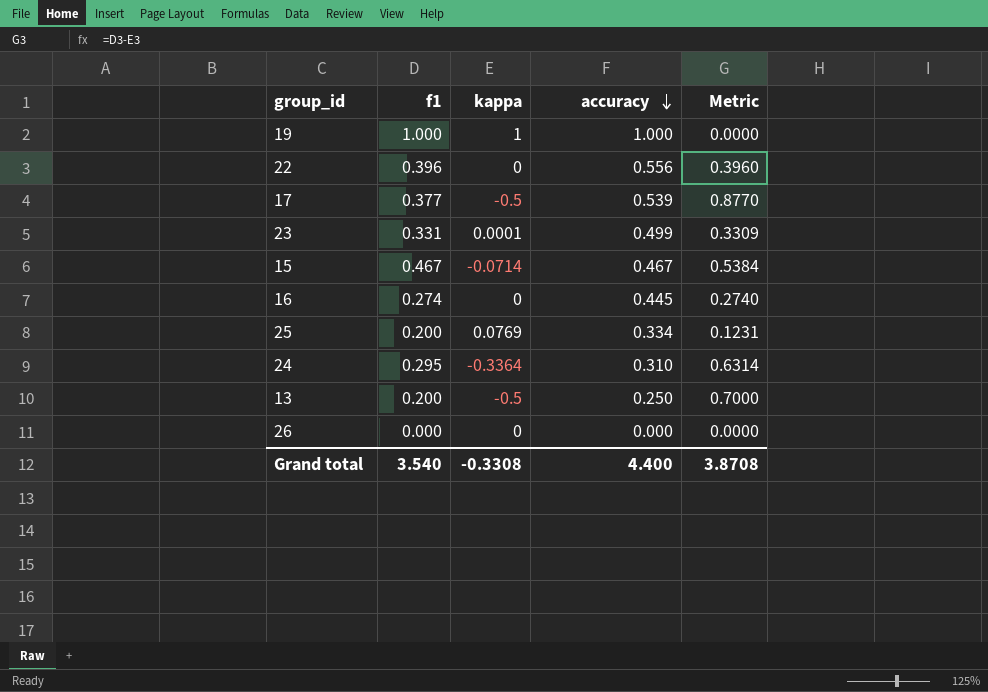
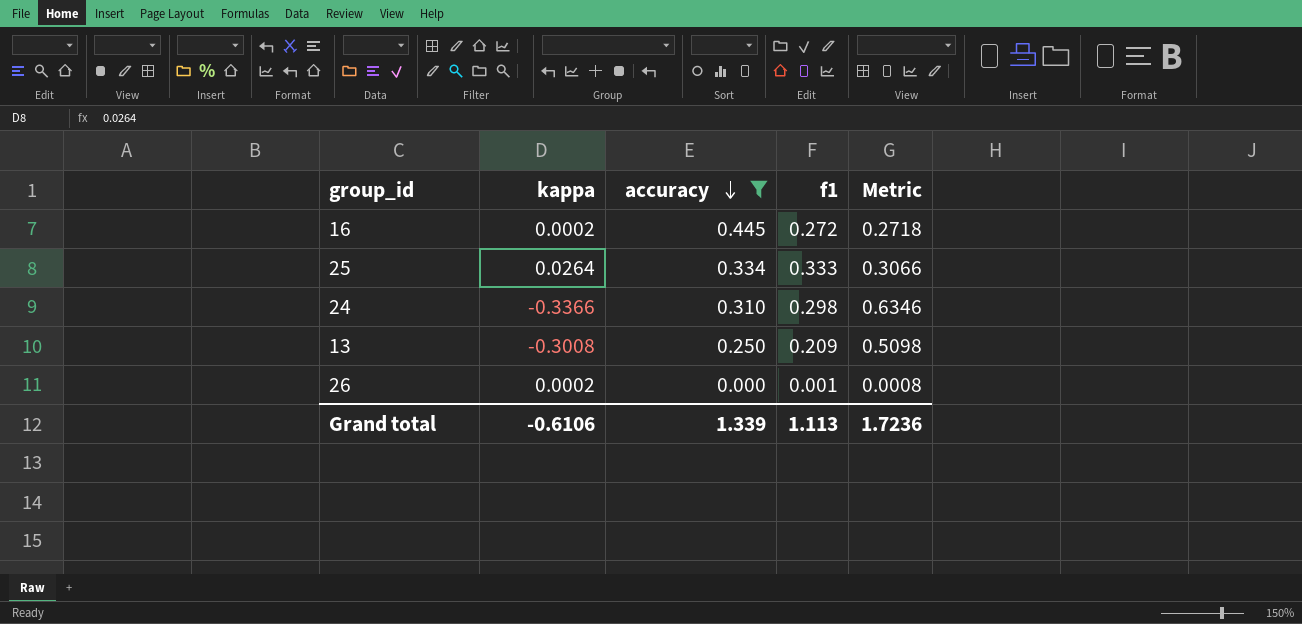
filter: none -> accuracy <= 0.445
column f1 | position: 2 -> 4
16 | kappa: 0 -> 0.0002
16 | f1: 0.274 -> 0.272
16 | Metric: 0.2740 -> 0.2718
25 | kappa: 0.0769 -> 0.0264
25 | f1: 0.200 -> 0.333
25 | Metric: 0.1231 -> 0.3066
24 | kappa: -0.3364 -> -0.3366
24 | f1: 0.295 -> 0.298
24 | Metric: 0.6314 -> 0.6346
13 | kappa: -0.5 -> -0.3008
13 | f1: 0.200 -> 0.209
13 | Metric: 0.7000 -> 0.5098
26 | kappa: 0 -> 0.0002
26 | f1: 0.000 -> 0.001
26 | Metric: 0.0000 -> 0.0008
Grand total | kappa: -0.3308 -> -0.6106
Grand total | accuracy: 4.400 -> 1.339
Grand total | f1: 3.540 -> 1.113
Grand total | Metric: 3.8708 -> 1.7236

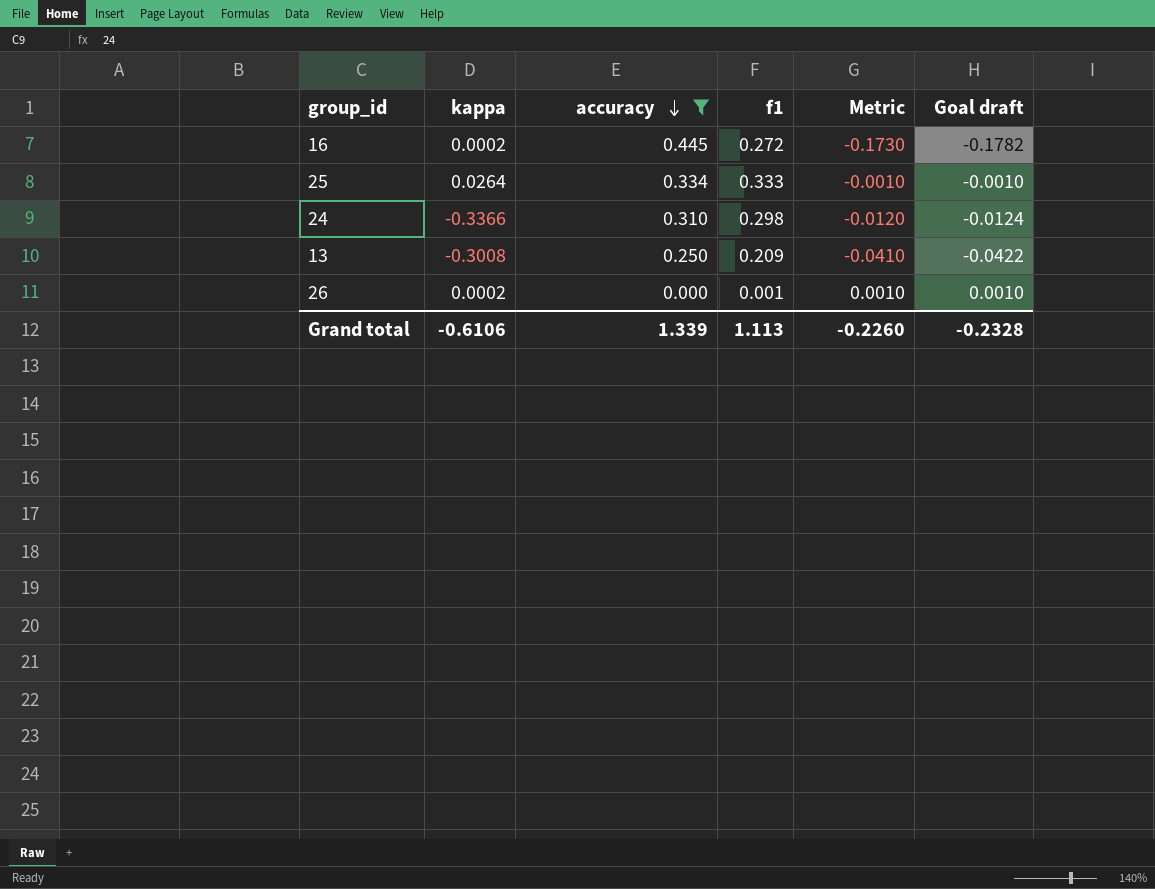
column Metric | formula: [f1] - [kappa] -> [f1] - [accuracy]
column Goal draft | formula: none -> [Metric] * 1.03
Grand total | Metric: 1.7236 -> -0.2260

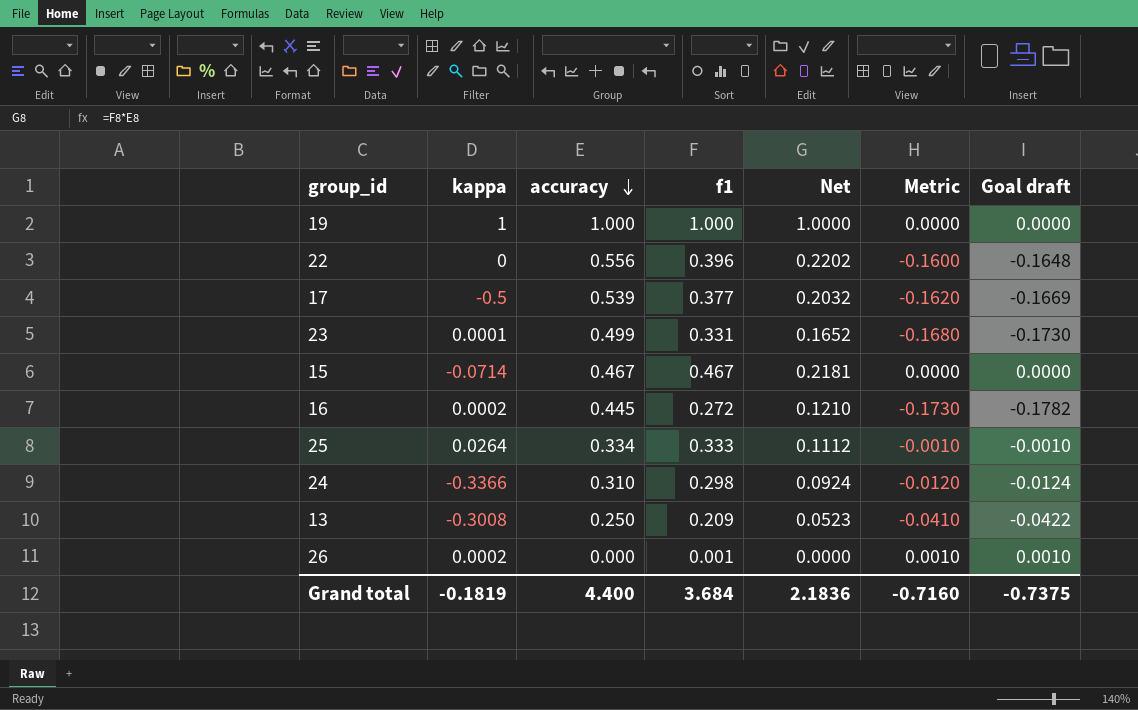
filter: accuracy <= 0.445 -> none
column Net | formula: none -> [accuracy] * [f1]
Grand total | kappa: -0.6106 -> -0.1819
Grand total | accuracy: 1.339 -> 4.400
Grand total | f1: 1.113 -> 3.684
Grand total | Metric: -0.2260 -> -0.7160
Grand total | Goal draft: -0.2328 -> -0.7375

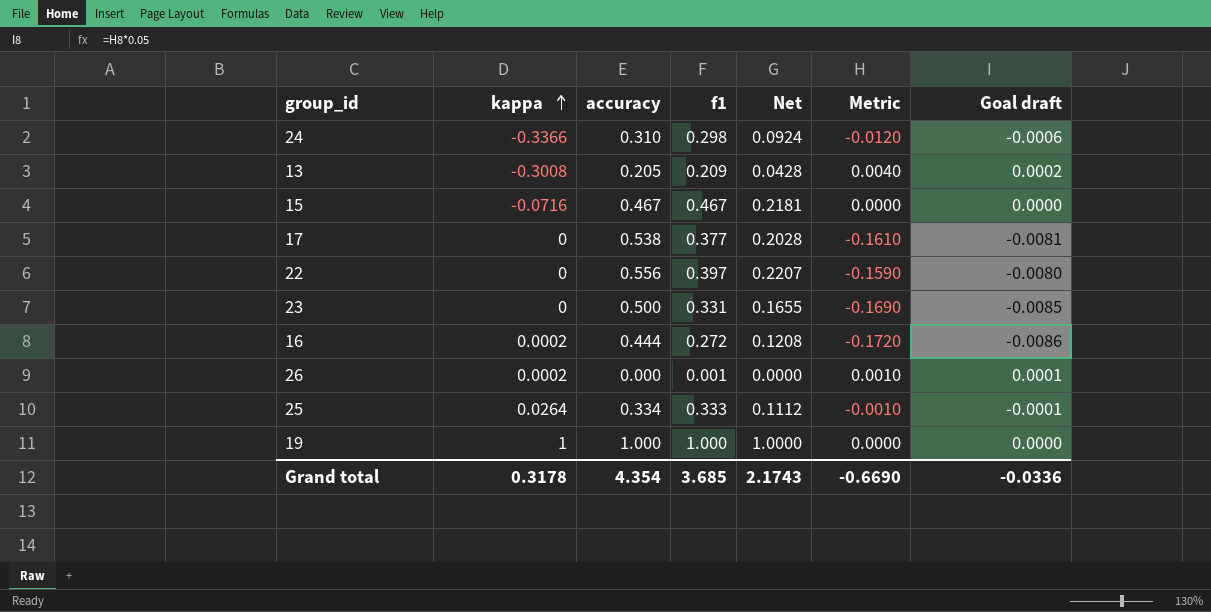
row order: accuracy descending -> kappa ascending
column Goal draft | formula: [Metric] * 1.03 -> [Metric] * 0.05
13 | accuracy: 0.250 -> 0.205
13 | Net: 0.0523 -> 0.0428
13 | Metric: -0.0410 -> 0.0040
15 | kappa: -0.0714 -> -0.0716
17 | kappa: -0.5 -> 0
17 | accuracy: 0.539 -> 0.538
17 | Net: 0.2032 -> 0.2028
17 | Metric: -0.1620 -> -0.1610
22 | f1: 0.396 -> 0.397
22 | Net: 0.2202 -> 0.2207
22 | Metric: -0.1600 -> -0.1590
23 | kappa: 0.0001 -> 0
23 | accuracy: 0.499 -> 0.500
23 | Net: 0.1652 -> 0.1655
23 | Metric: -0.1680 -> -0.1690
16 | accuracy: 0.445 -> 0.444
16 | Net: 0.1210 -> 0.1208
16 | Metric: -0.1730 -> -0.1720
Grand total | kappa: -0.1819 -> 0.3178
Grand total | accuracy: 4.400 -> 4.354
Grand total | f1: 3.684 -> 3.685
Grand total | Net: 2.1836 -> 2.1743
Grand total | Metric: -0.7160 -> -0.6690
Grand total | Goal draft: -0.7375 -> -0.0336

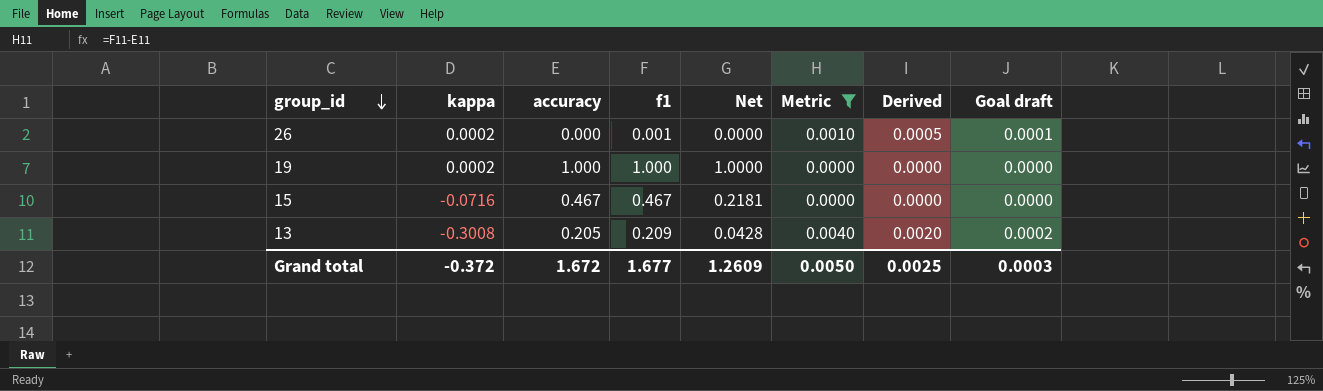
filter: none -> Metric >= 0.0000
row order: kappa ascending -> group_id descending
column Derived | formula: none -> [Metric] * 0.5
19 | kappa: 1 -> 0.0002
Grand total | kappa: 0.3178 -> -0.372
Grand total | accuracy: 4.354 -> 1.672
Grand total | f1: 3.685 -> 1.677
Grand total | Net: 2.1743 -> 1.2609
Grand total | Metric: -0.6690 -> 0.0050
Grand total | Goal draft: -0.0336 -> 0.0003

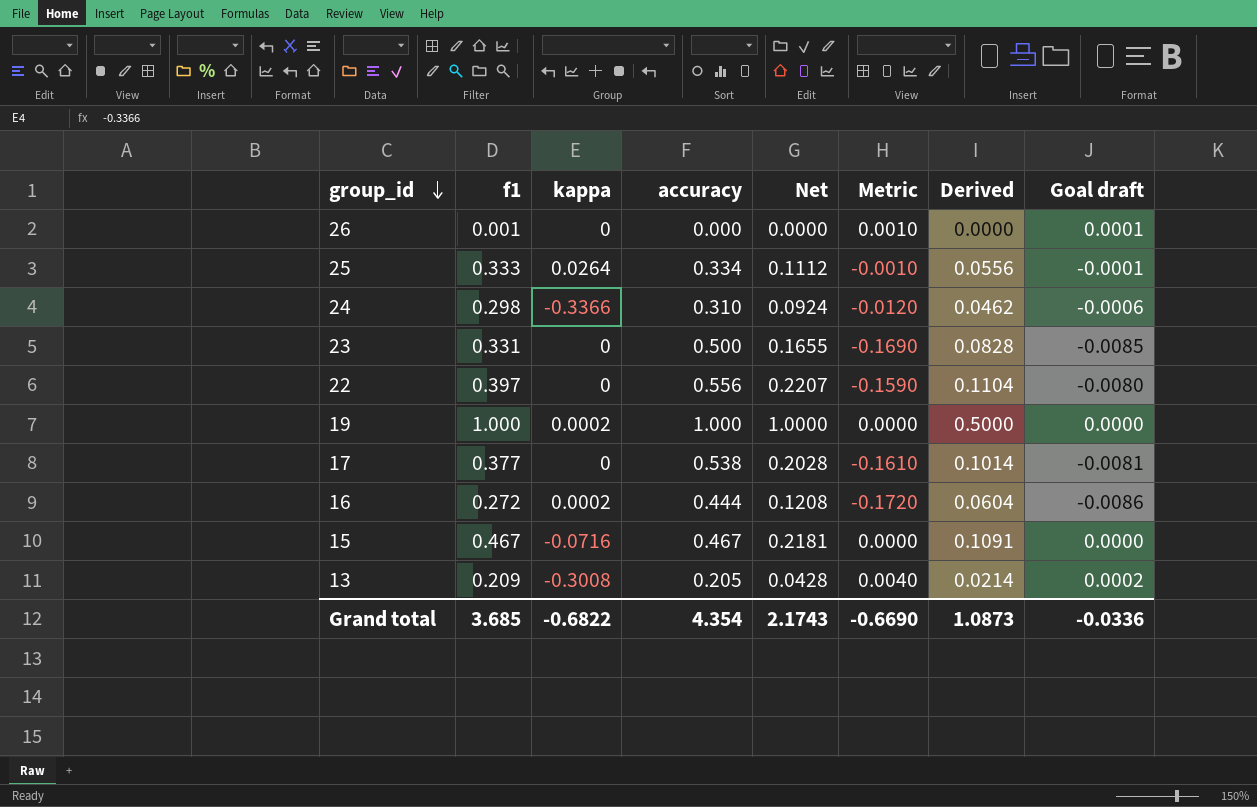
filter: Metric >= 0.0000 -> none
column f1 | position: 4 -> 2
column Derived | formula: [Metric] * 0.5 -> [Net] * 0.5
26 | kappa: 0.0002 -> 0
Grand total | f1: 1.677 -> 3.685
Grand total | kappa: -0.372 -> -0.6822
Grand total | accuracy: 1.672 -> 4.354
Grand total | Net: 1.2609 -> 2.1743
Grand total | Metric: 0.0050 -> -0.6690
Grand total | Derived: 0.0025 -> 1.0873
Grand total | Goal draft: 0.0003 -> -0.0336

